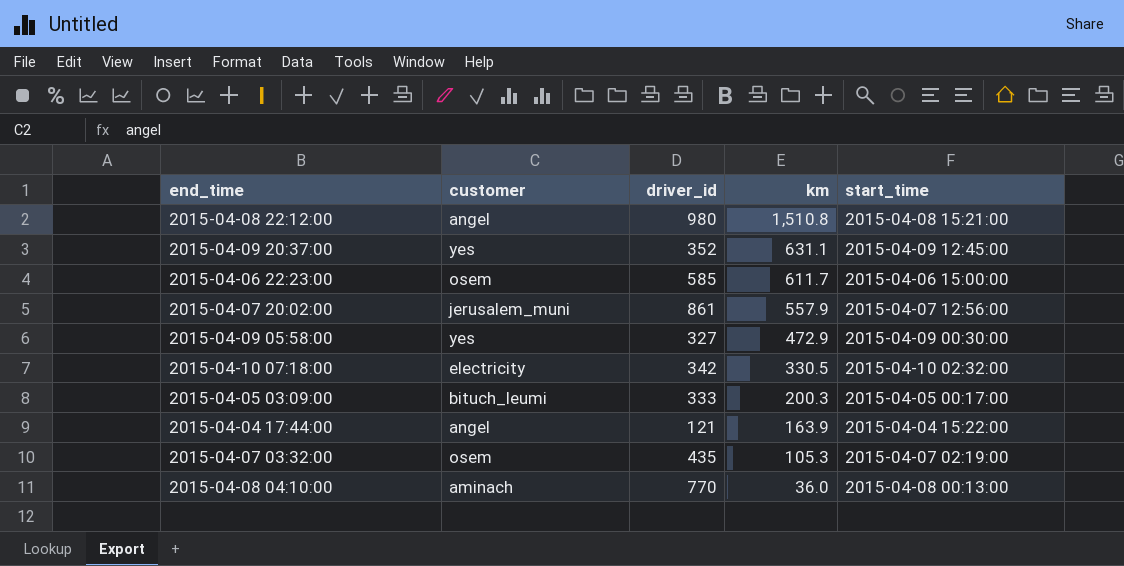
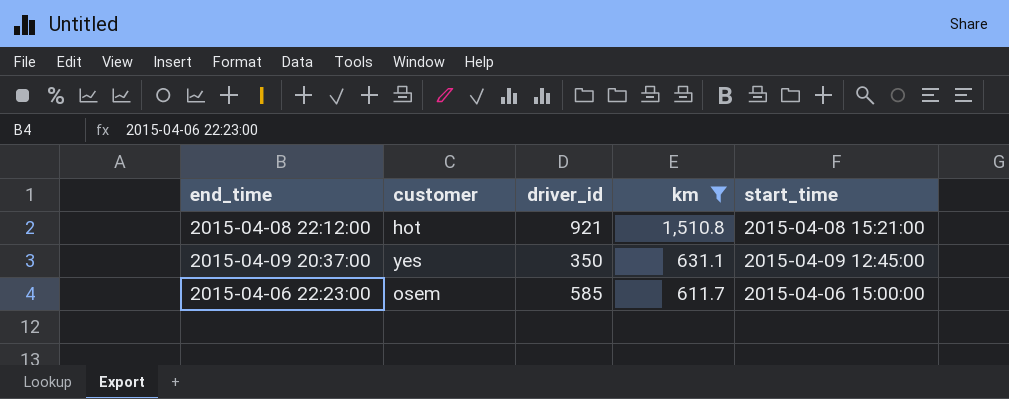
filter: none -> km >= 611.7
2015-04-08 22:12:00 | customer: angel -> hot
2015-04-08 22:12:00 | driver_id: 980 -> 921
2015-04-09 20:37:00 | driver_id: 352 -> 350

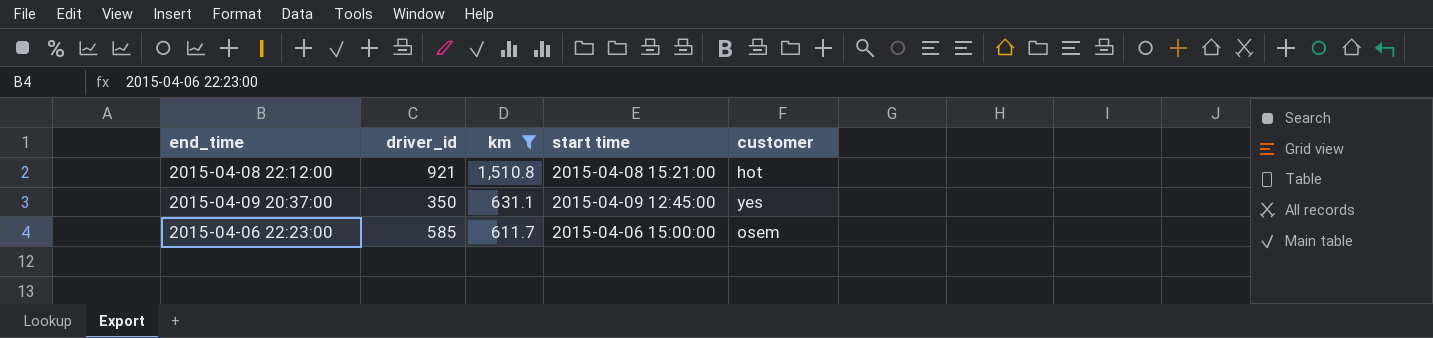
column name: start_time -> start time
column customer | position: 2 -> 5

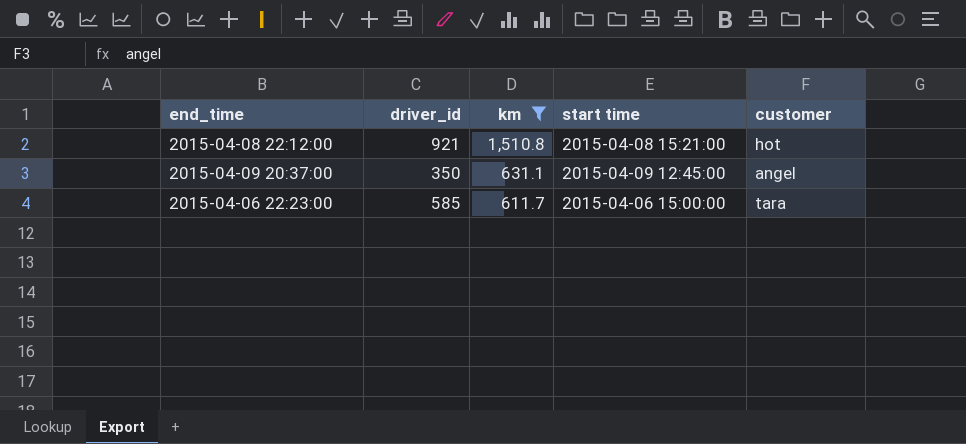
2015-04-09 20:37:00 | customer: yes -> angel
2015-04-06 22:23:00 | customer: osem -> tara

